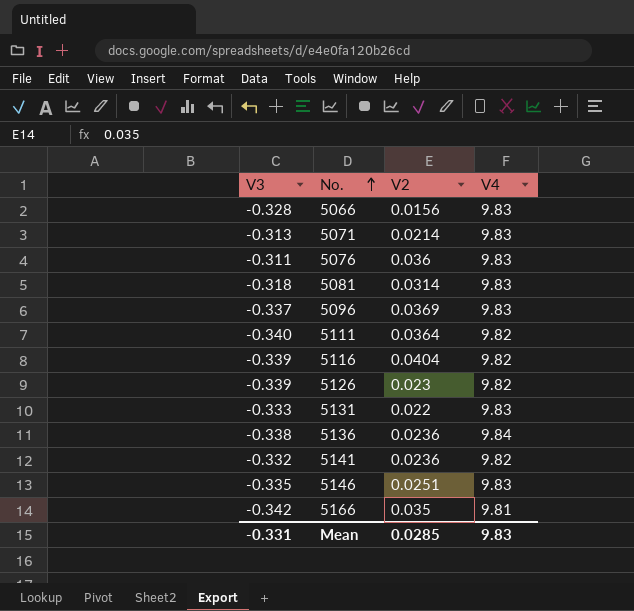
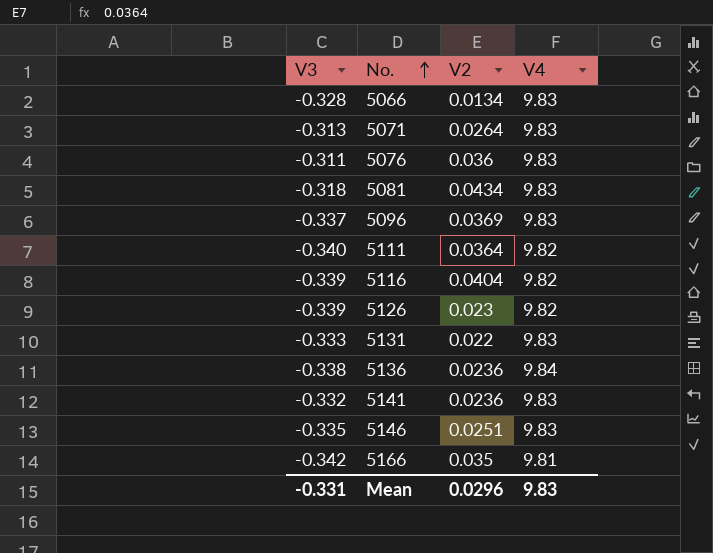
5066 | V2: 0.0156 -> 0.0134
5071 | V2: 0.0214 -> 0.0264
5081 | V2: 0.0314 -> 0.0434
5141 | V4: 9.82 -> 9.83
Mean | V2: 0.0285 -> 0.0296

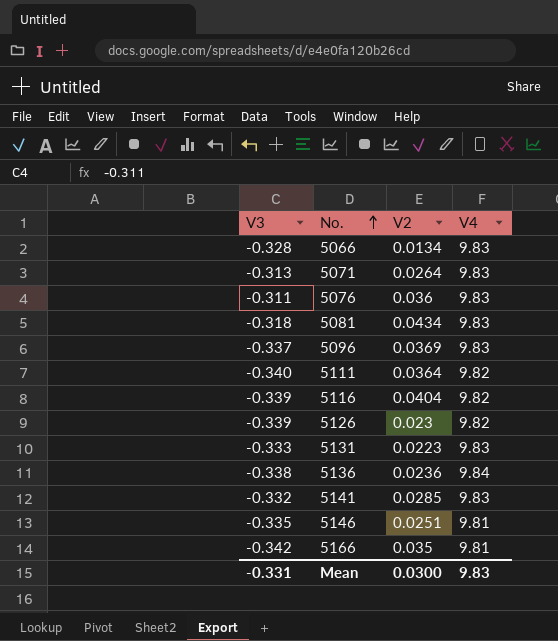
5131 | V2: 0.022 -> 0.0223
5141 | V2: 0.0236 -> 0.0285
5146 | V4: 9.83 -> 9.81
Mean | V2: 0.0296 -> 0.0300

